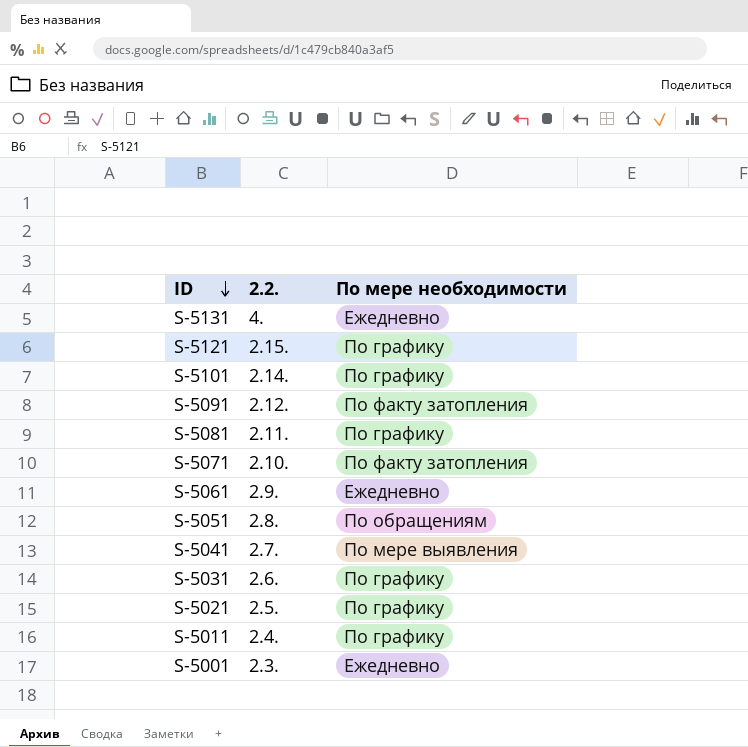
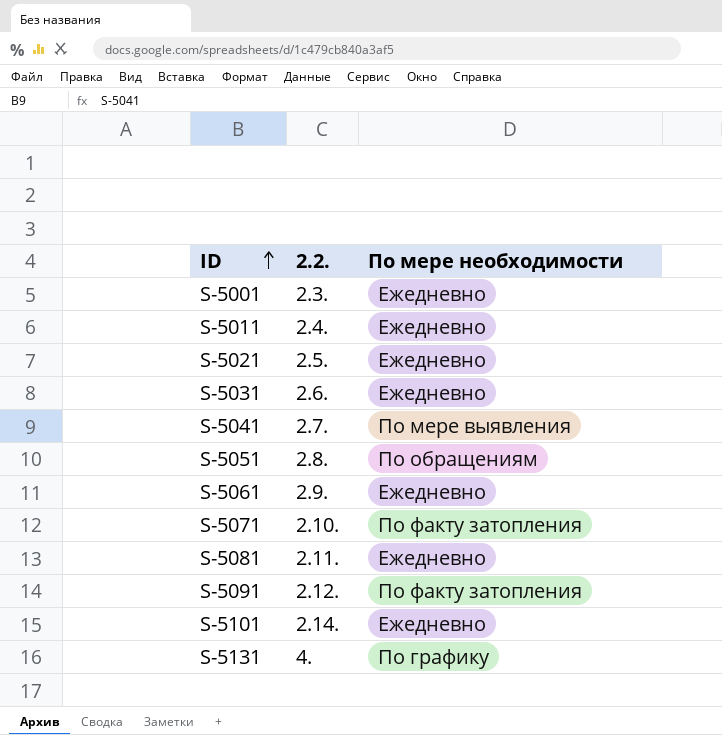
row order: ID descending -> ID ascending
row S-5121: 2.15. | По графику -> none
S-5011 | По мере необходимости: По графику -> Ежедневно
S-5021 | По мере необходимости: По графику -> Ежедневно
S-5031 | По мере необходимости: По графику -> Ежедневно
S-5081 | По мере необходимости: По графику -> Ежедневно
S-5101 | По мере необходимости: По графику -> Ежедневно
S-5131 | По мере необходимости: Ежедневно -> По графику

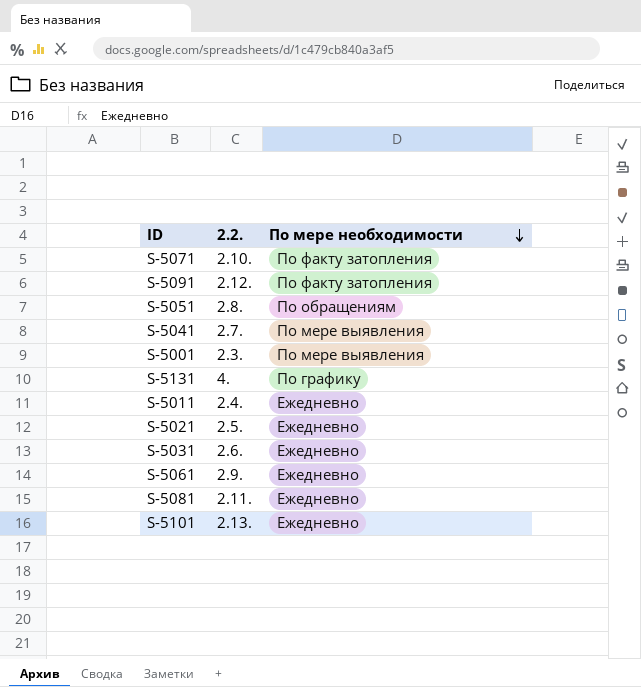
row order: ID ascending -> По мере необходимости descending
S-5001 | По мере необходимости: Ежедневно -> По мере выявления
S-5101 | 2.2.: 2.14. -> 2.13.

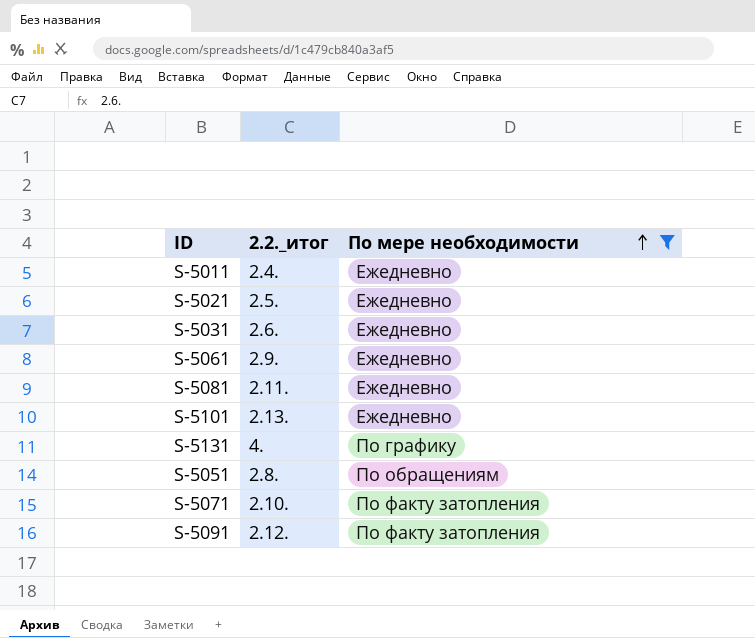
filter: none -> По мере необходимости != По мере выявления
row order: По мере необходимости descending -> По мере необходимости ascending
column name: 2.2. -> 2.2._итог

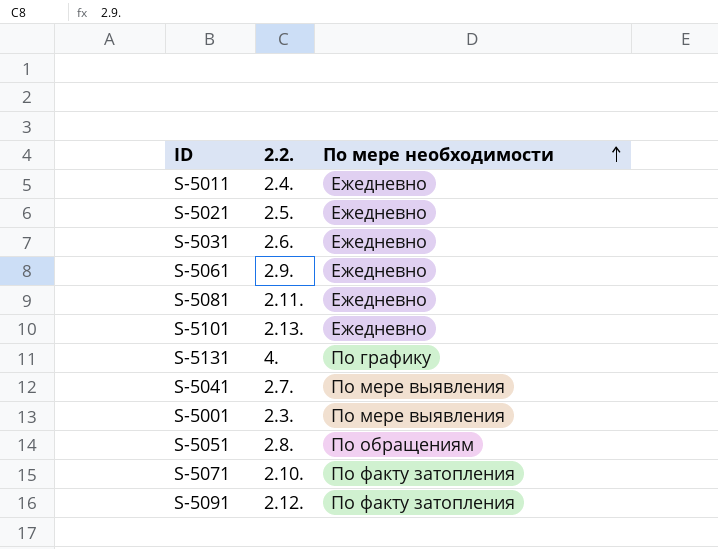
filter: По мере необходимости != По мере выявления -> none
column name: 2.2._итог -> 2.2.

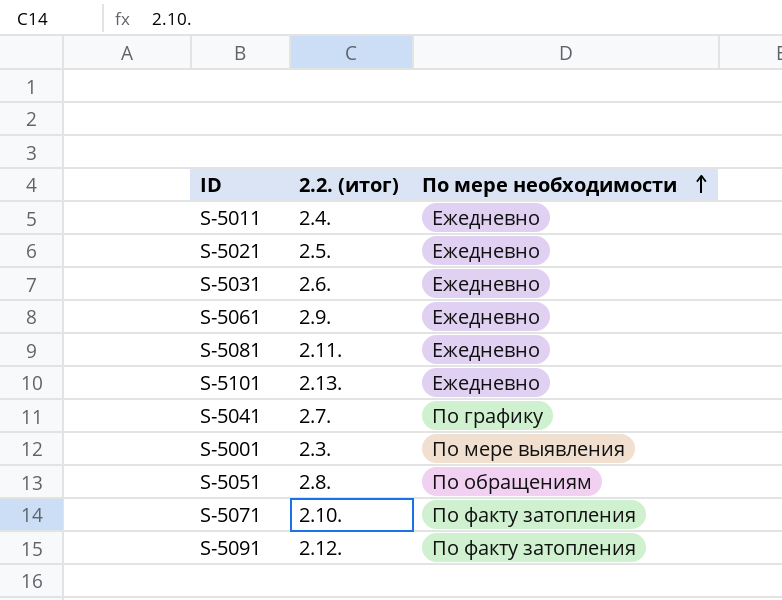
column name: 2.2. -> 2.2. (итог)
row S-5131: 4. | По графику -> none
S-5041 | По мере необходимости: По мере выявления -> По графику

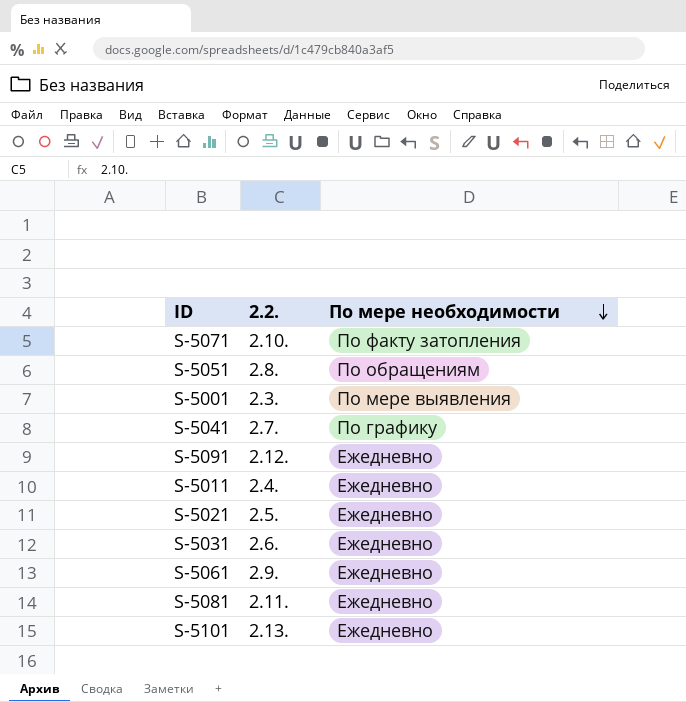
row order: По мере необходимости ascending -> По мере необходимости descending
column name: 2.2. (итог) -> 2.2.
S-5091 | По мере необходимости: По факту затопления -> Ежедневно

